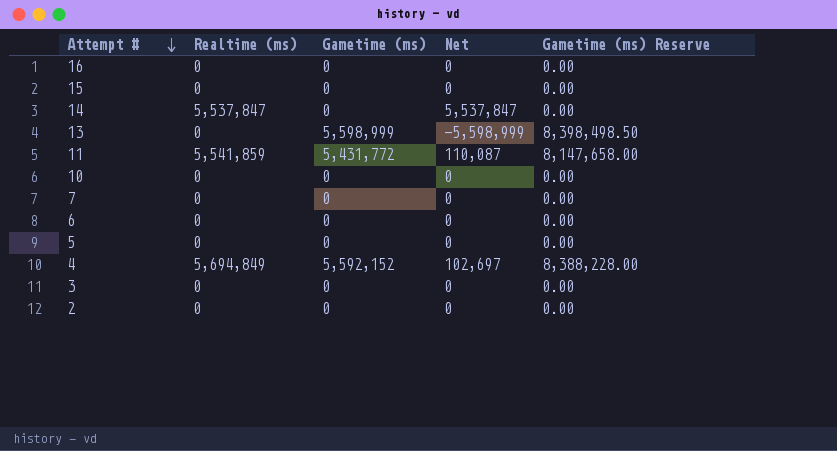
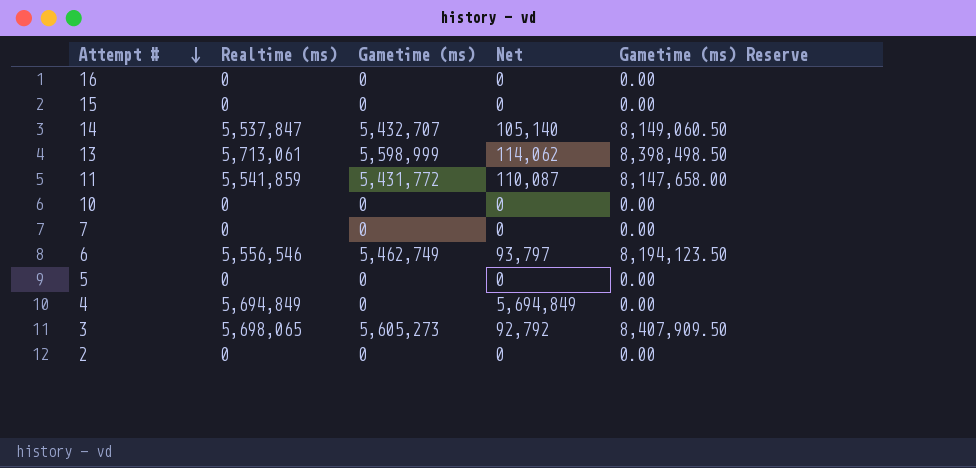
14 | Gametime (ms): 0 -> 5,432,707
14 | Net: 5,537,847 -> 105,140
14 | Gametime (ms) Reserve: 0.00 -> 8,149,060.50
13 | Realtime (ms): 0 -> 5,713,061
13 | Net: -5,598,999 -> 114,062
6 | Realtime (ms): 0 -> 5,556,546
6 | Gametime (ms): 0 -> 5,462,749
6 | Net: 0 -> 93,797
6 | Gametime (ms) Reserve: 0.00 -> 8,194,123.50
4 | Gametime (ms): 5,592,152 -> 0
4 | Net: 102,697 -> 5,694,849
4 | Gametime (ms) Reserve: 8,388,228.00 -> 0.00
3 | Realtime (ms): 0 -> 5,698,065
3 | Gametime (ms): 0 -> 5,605,273
3 | Net: 0 -> 92,792
3 | Gametime (ms) Reserve: 0.00 -> 8,407,909.50

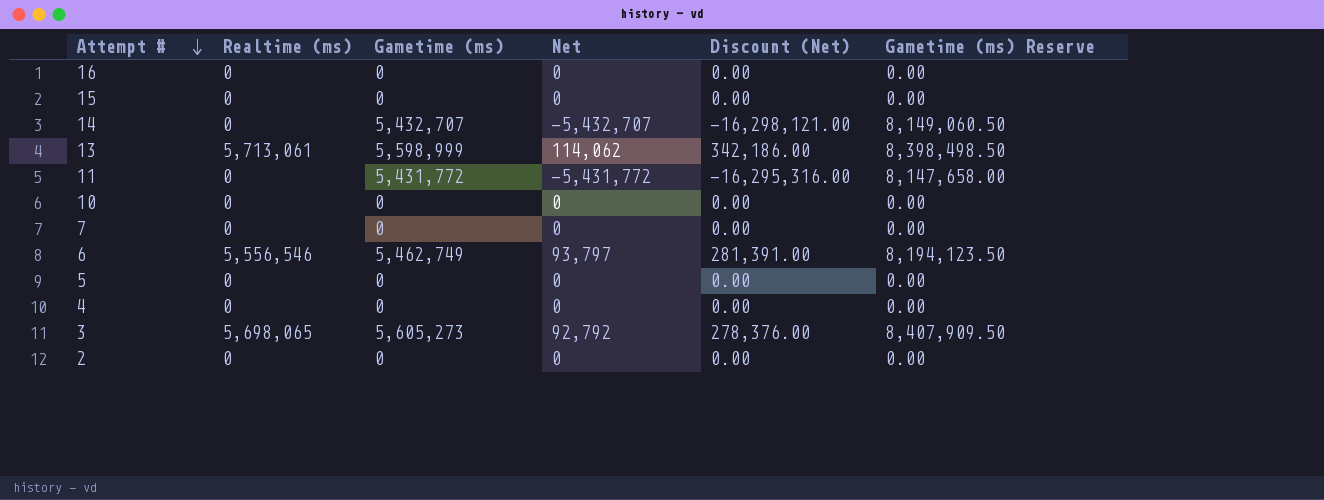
column Discount (Net) | formula: none -> [Net] * 3
14 | Realtime (ms): 5,537,847 -> 0
14 | Net: 105,140 -> -5,432,707
11 | Realtime (ms): 5,541,859 -> 0
11 | Net: 110,087 -> -5,431,772
4 | Realtime (ms): 5,694,849 -> 0
4 | Net: 5,694,849 -> 0

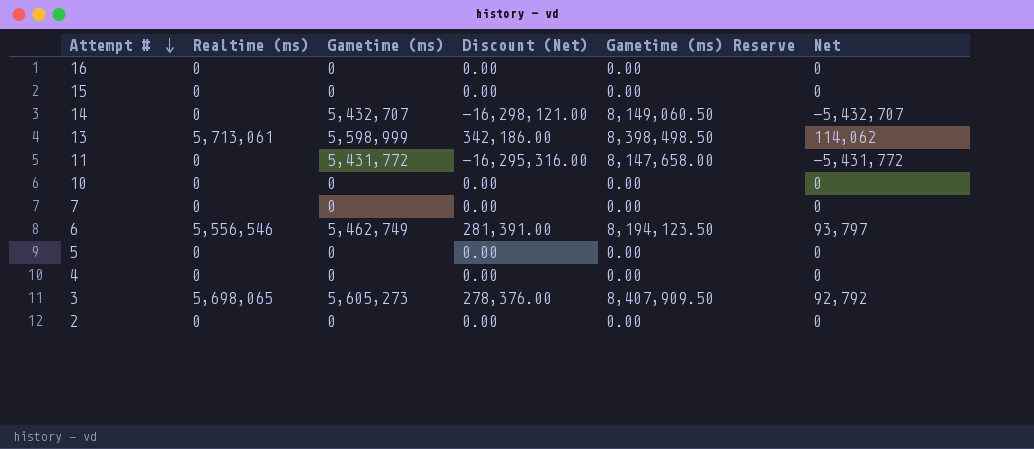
column Net | position: 4 -> 6

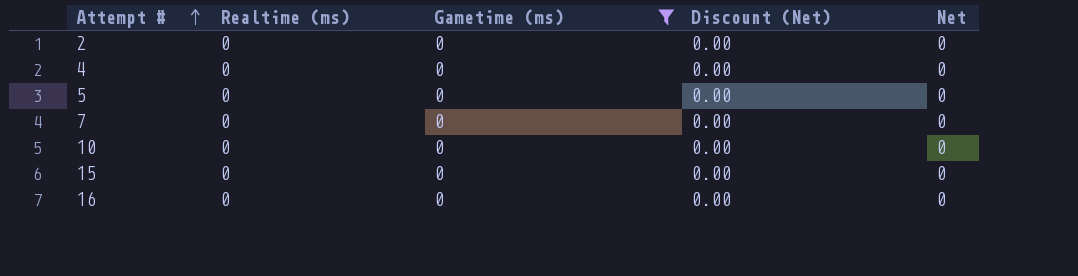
filter: none -> Gametime (ms) = 0
row order: Attempt # descending -> Attempt # ascending
column Gametime (ms) Reserve | formula: [Gametime (ms)] * 1.5 -> none

